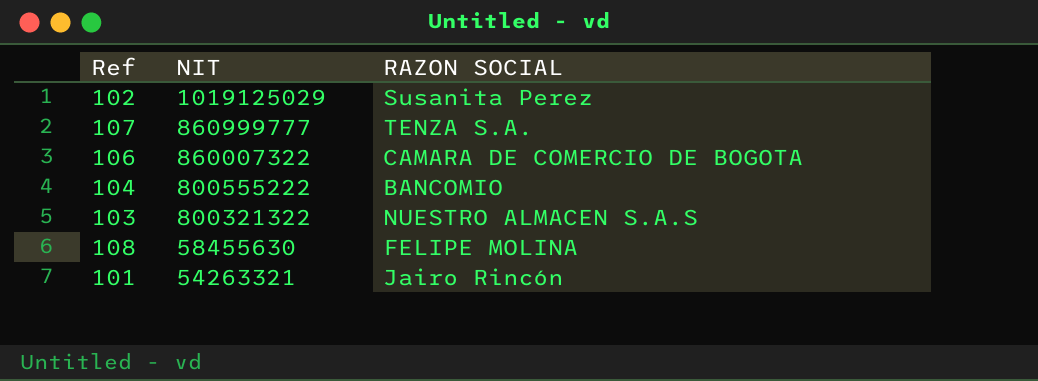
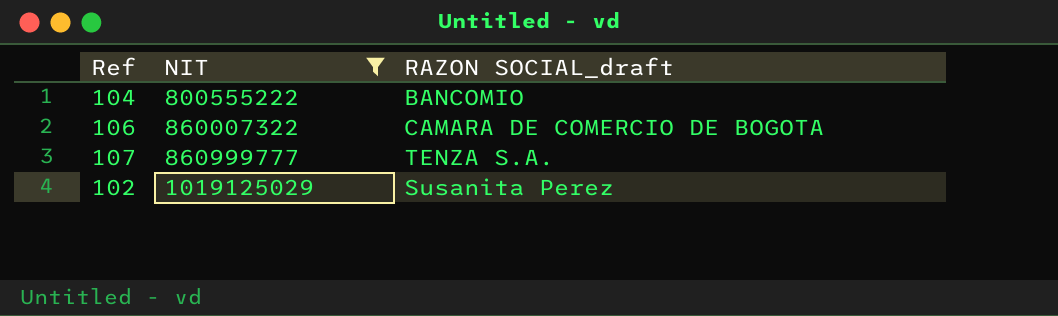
filter: none -> NIT >= 800555222
row order: NIT descending -> NIT ascending
column name: RAZON SOCIAL -> RAZON SOCIAL_draft

